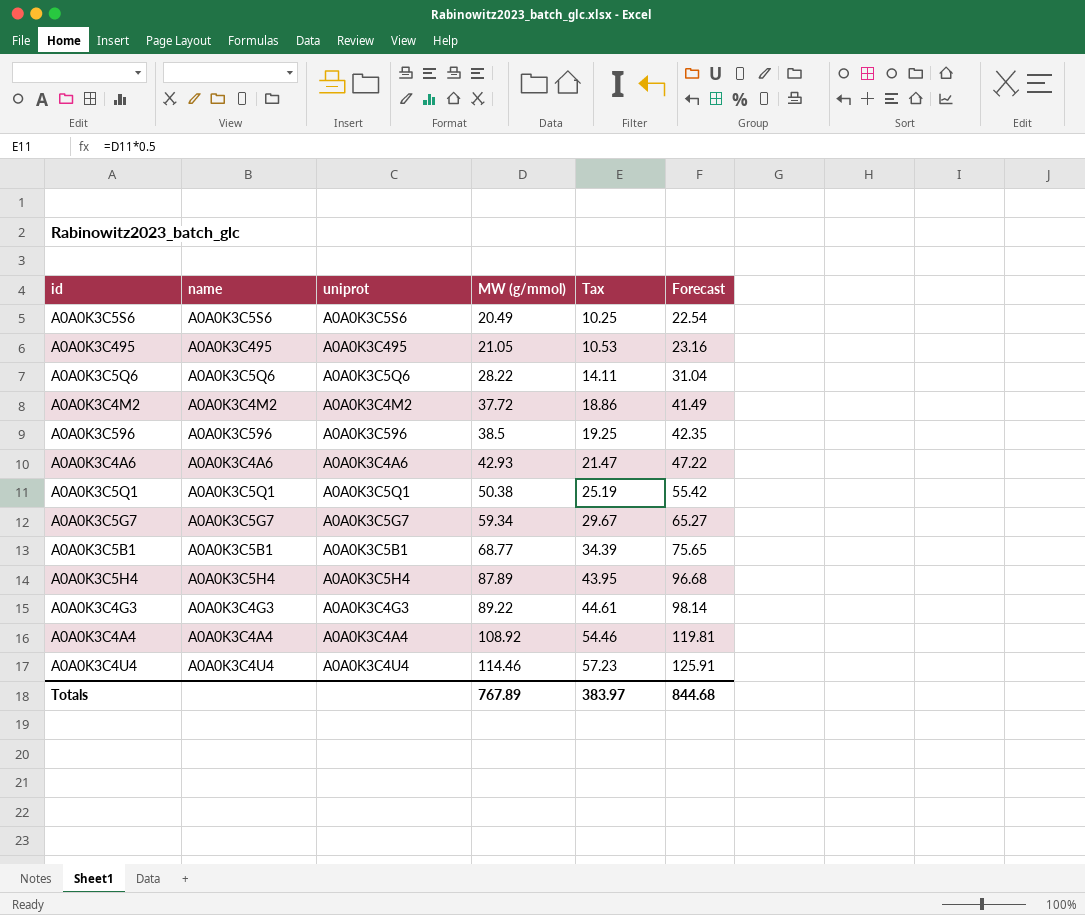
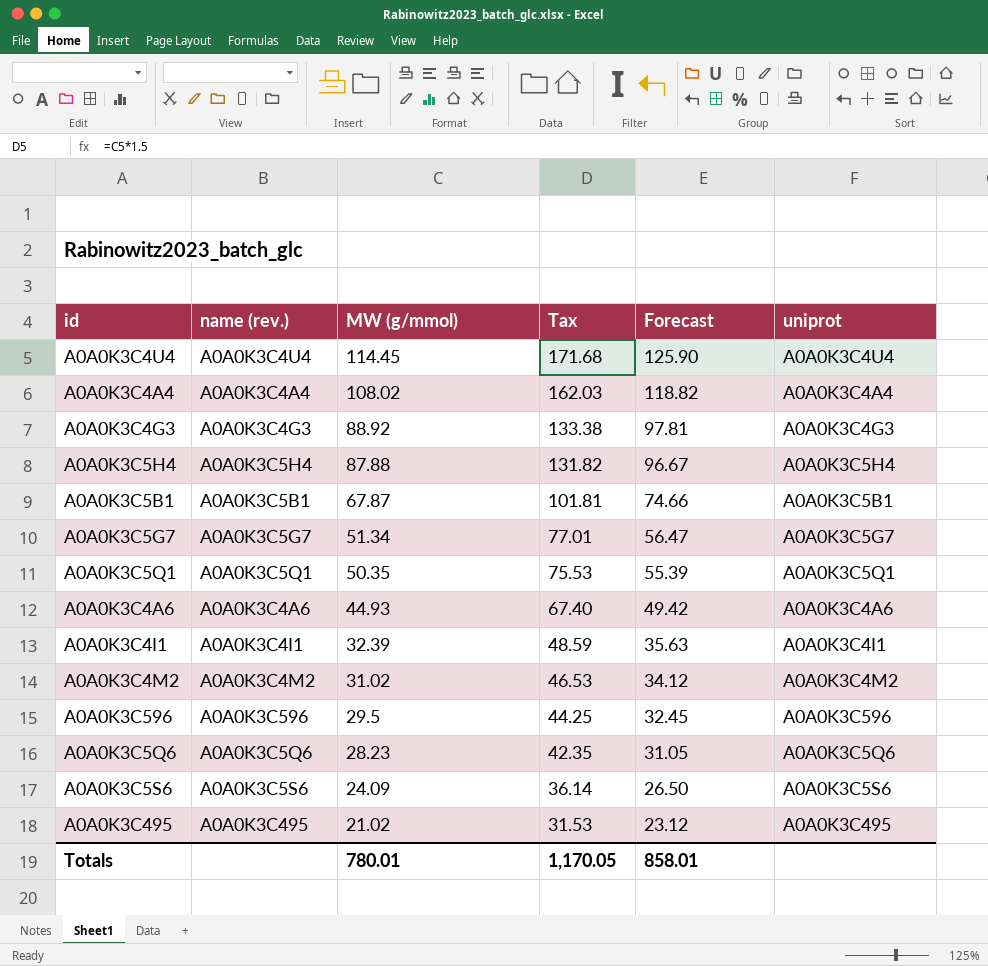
row order: MW (g/mmol) ascending -> MW (g/mmol) descending
column name: name -> name (rev.)
column Tax | formula: [MW (g/mmol)] * 0.5 -> [MW (g/mmol)] * 1.5
column uniprot | position: 3 -> 6
A0A0K3C4U4 | MW (g/mmol): 114.46 -> 114.45
A0A0K3C4U4 | Forecast: 125.91 -> 125.90
A0A0K3C4A4 | MW (g/mmol): 108.92 -> 108.02
A0A0K3C4A4 | Forecast: 119.81 -> 118.82
A0A0K3C4G3 | MW (g/mmol): 89.22 -> 88.92
A0A0K3C4G3 | Forecast: 98.14 -> 97.81
A0A0K3C5H4 | MW (g/mmol): 87.89 -> 87.88
A0A0K3C5H4 | Forecast: 96.68 -> 96.67
A0A0K3C5B1 | MW (g/mmol): 68.77 -> 67.87
A0A0K3C5B1 | Forecast: 75.65 -> 74.66
A0A0K3C5G7 | MW (g/mmol): 59.34 -> 51.34
A0A0K3C5G7 | Forecast: 65.27 -> 56.47
A0A0K3C5Q1 | MW (g/mmol): 50.38 -> 50.35
A0A0K3C5Q1 | Forecast: 55.42 -> 55.39
A0A0K3C4A6 | MW (g/mmol): 42.93 -> 44.93
A0A0K3C4A6 | Forecast: 47.22 -> 49.42
row A0A0K3C4I1: none -> A0A0K3C4I1 | 32.39 | 48.59 | 35.63 | A0A0K3C4I1
A0A0K3C4M2 | MW (g/mmol): 37.72 -> 31.02
A0A0K3C4M2 | Forecast: 41.49 -> 34.12
A0A0K3C596 | MW (g/mmol): 38.5 -> 29.5
A0A0K3C596 | Forecast: 42.35 -> 32.45
A0A0K3C5Q6 | MW (g/mmol): 28.22 -> 28.23
A0A0K3C5Q6 | Forecast: 31.04 -> 31.05
A0A0K3C5S6 | MW (g/mmol): 20.49 -> 24.09
A0A0K3C5S6 | Forecast: 22.54 -> 26.50
A0A0K3C495 | MW (g/mmol): 21.05 -> 21.02
A0A0K3C495 | Forecast: 23.16 -> 23.12
Totals | MW (g/mmol): 767.89 -> 780.01
Totals | Tax: 383.97 -> 1,170.05
Totals | Forecast: 844.68 -> 858.01

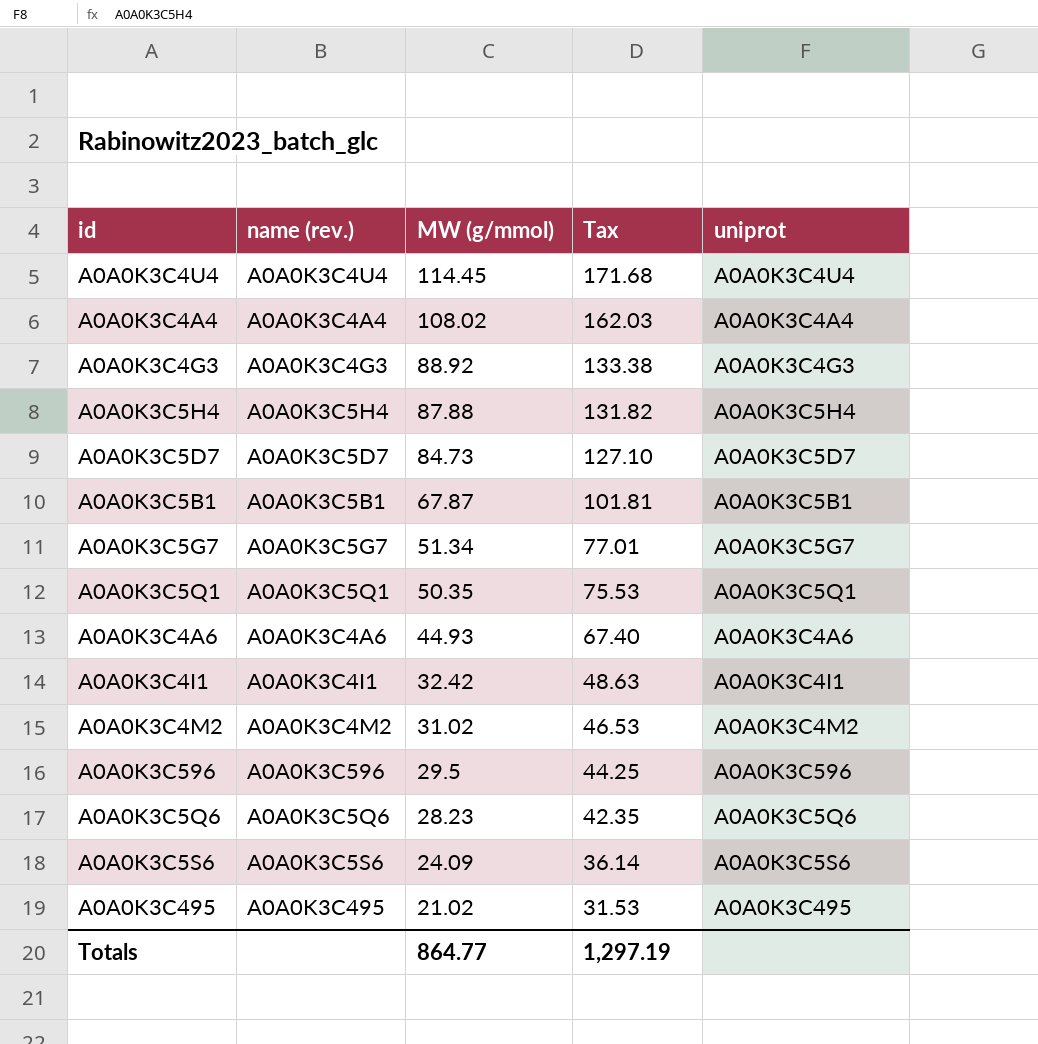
column Forecast | formula: [MW (g/mmol)] * 1.1 -> none
row A0A0K3C5D7: none -> A0A0K3C5D7 | 84.73 | 127.10 | A0A0K3C5D7
A0A0K3C4I1 | MW (g/mmol): 32.39 -> 32.42
A0A0K3C4I1 | Tax: 48.59 -> 48.63
Totals | MW (g/mmol): 780.01 -> 864.77
Totals | Tax: 1,170.05 -> 1,297.19

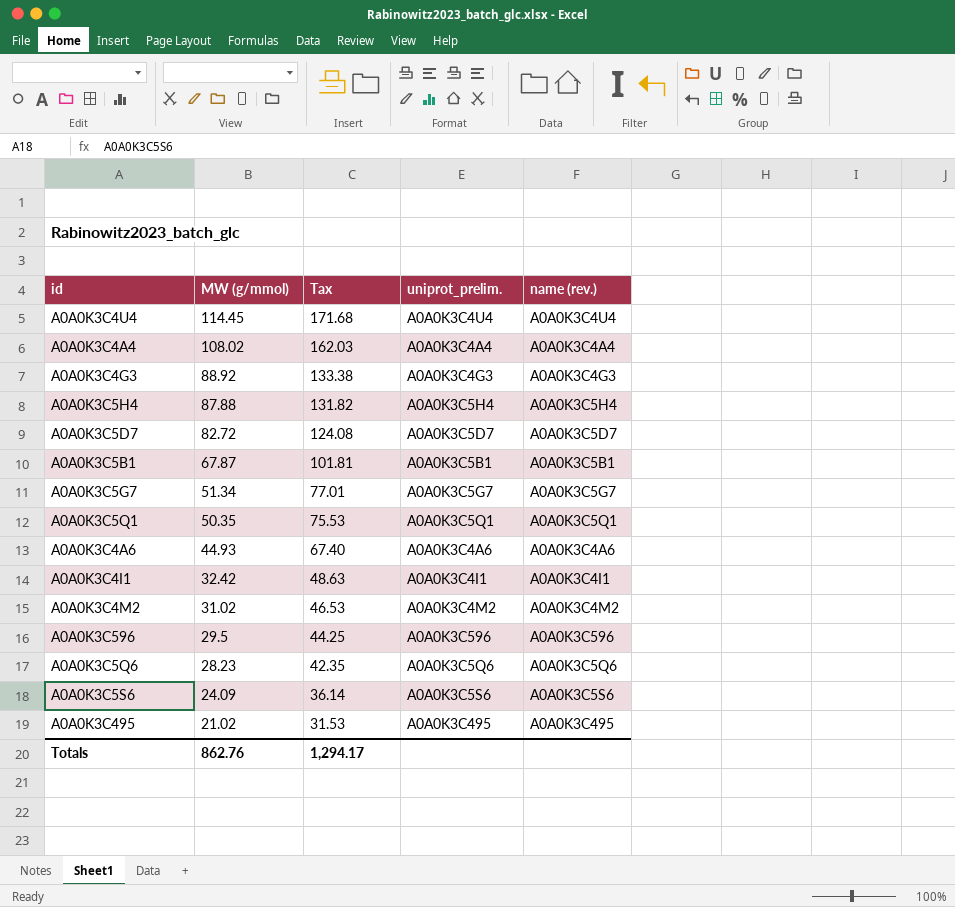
column name: uniprot -> uniprot_prelim.
column name (rev.) | position: 2 -> 5
A0A0K3C5D7 | MW (g/mmol): 84.73 -> 82.72
A0A0K3C5D7 | Tax: 127.10 -> 124.08
Totals | MW (g/mmol): 864.77 -> 862.76
Totals | Tax: 1,297.19 -> 1,294.17

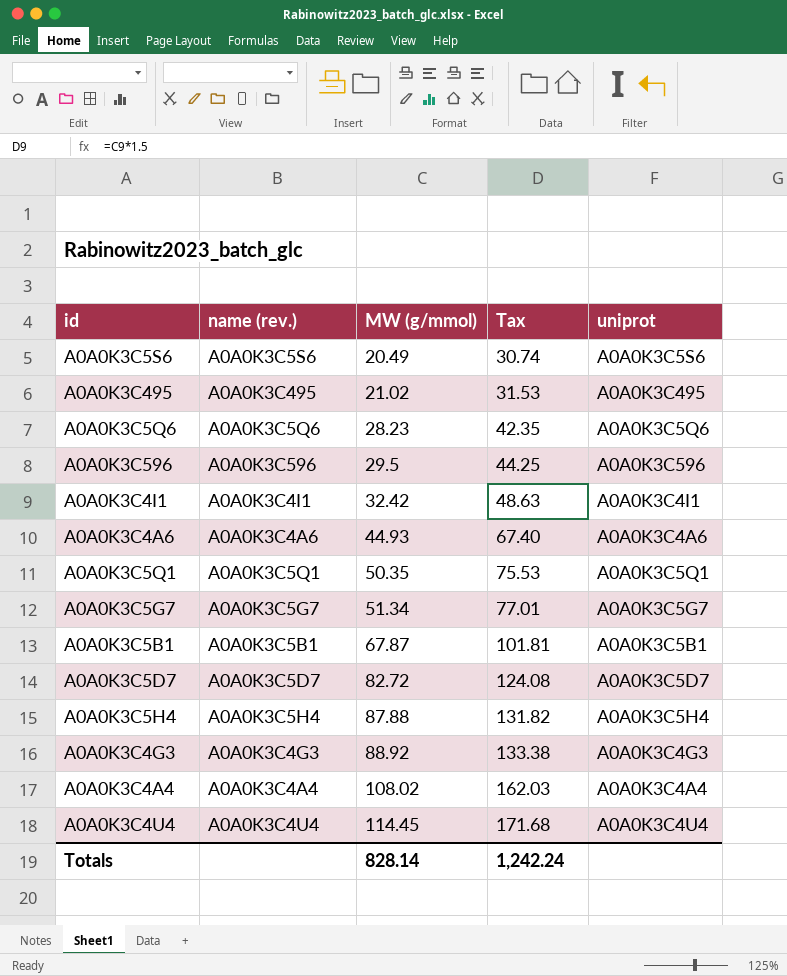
row order: MW (g/mmol) descending -> MW (g/mmol) ascending
column name (rev.) | position: 5 -> 2
column name: uniprot_prelim. -> uniprot
row A0A0K3C4M2: 31.02 | 46.53 | A0A0K3C4M2 | A0A0K3C4M2 -> none
A0A0K3C5S6 | MW (g/mmol): 24.09 -> 20.49
A0A0K3C5S6 | Tax: 36.14 -> 30.74
Totals | MW (g/mmol): 862.76 -> 828.14
Totals | Tax: 1,294.17 -> 1,242.24

